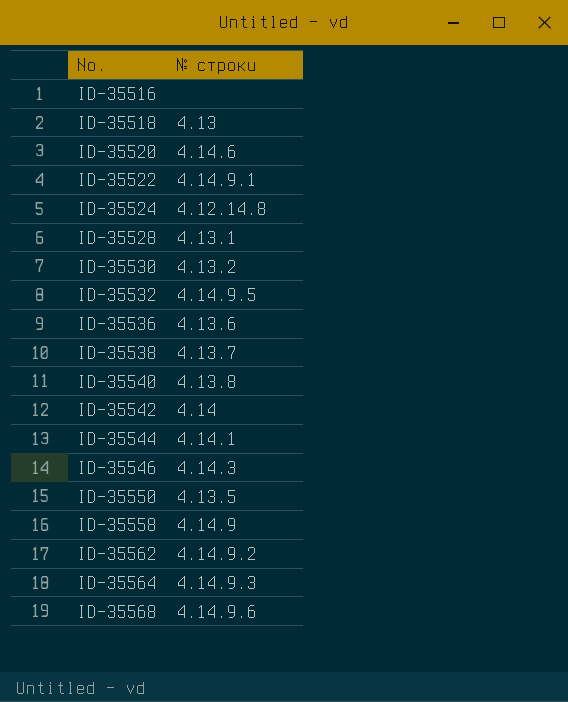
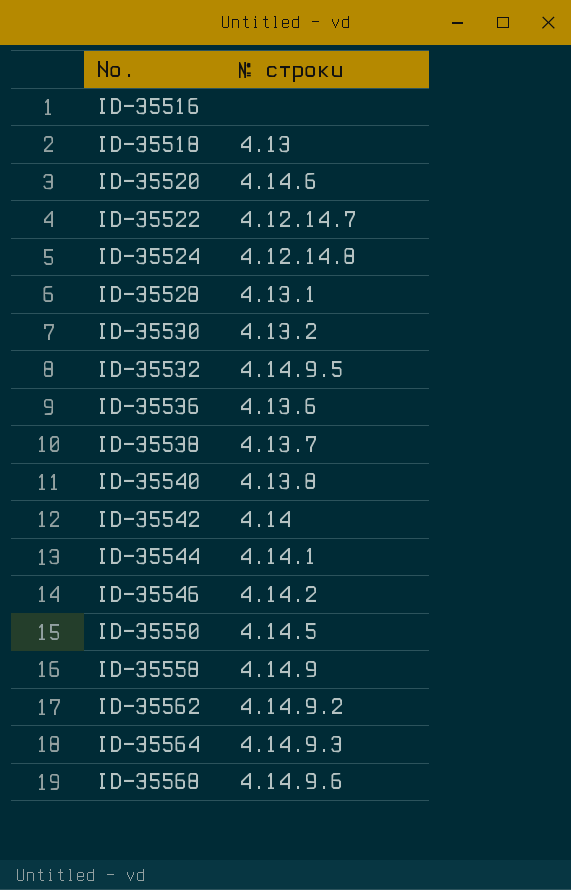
ID-35522 | № строки: 4.14.9.1 -> 4.12.14.7
ID-35546 | № строки: 4.14.3 -> 4.14.2
ID-35550 | № строки: 4.13.5 -> 4.14.5

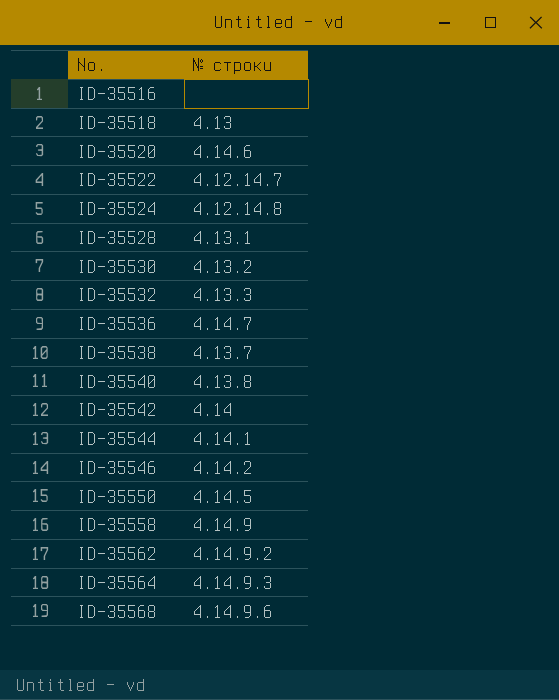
ID-35532 | № строки: 4.14.9.5 -> 4.13.3
ID-35536 | № строки: 4.13.6 -> 4.14.7

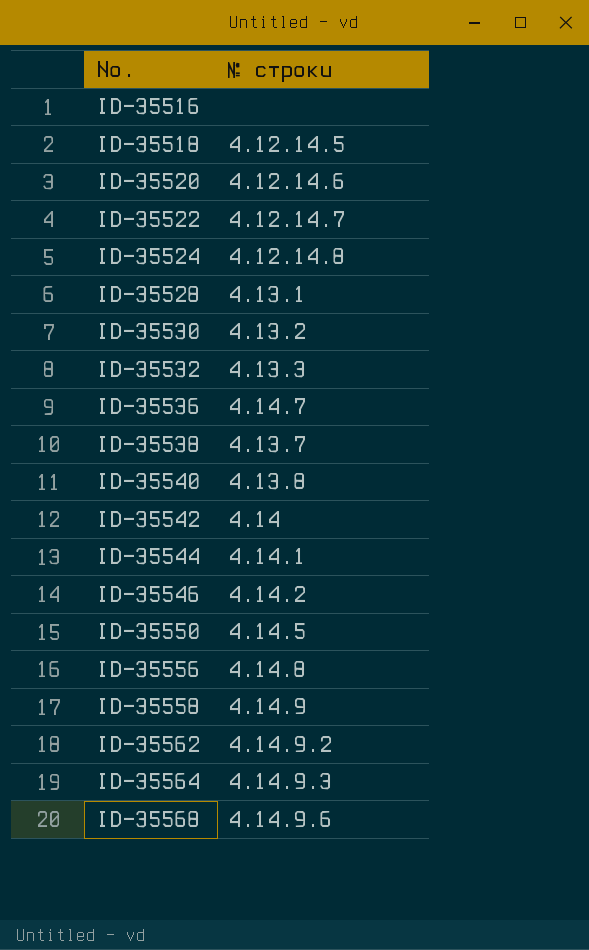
ID-35518 | № строки: 4.13 -> 4.12.14.5
ID-35520 | № строки: 4.14.6 -> 4.12.14.6
row ID-35556: none -> 4.14.8

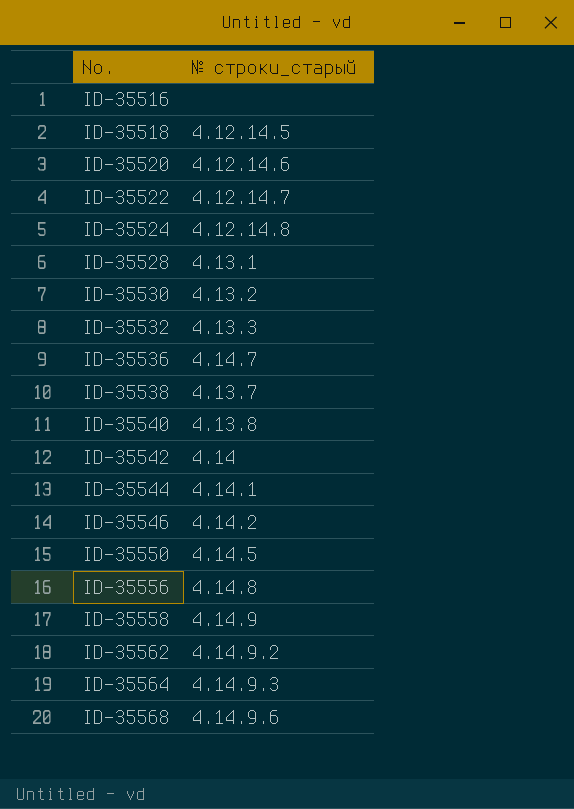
column name: № строки -> № строки_старый

